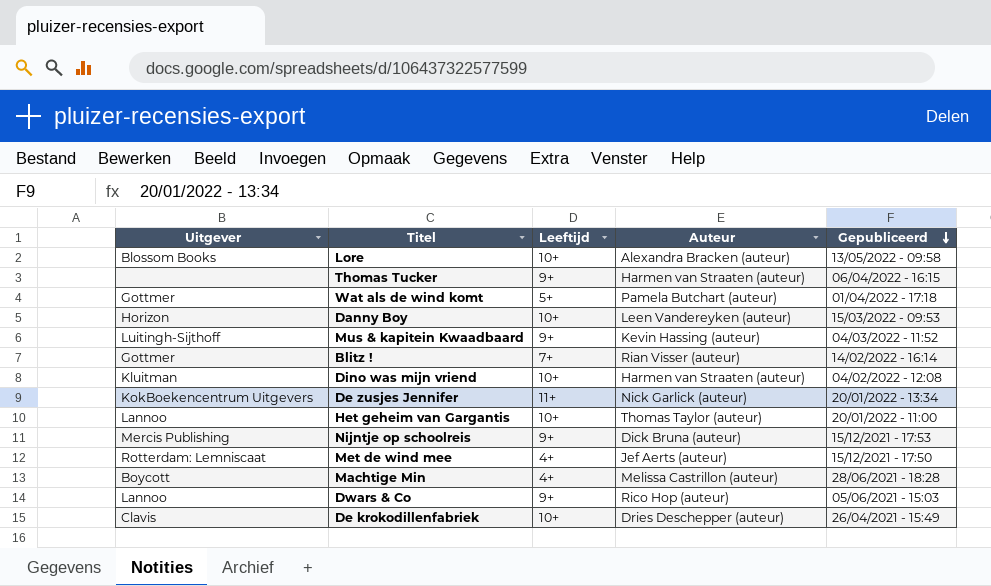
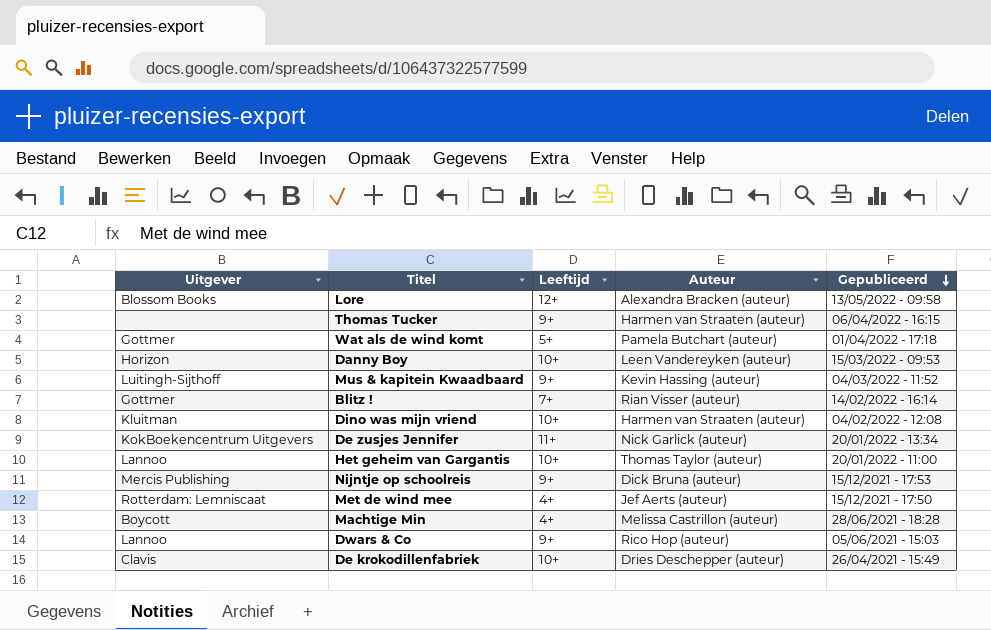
Lore | Leeftijd: 10+ -> 12+

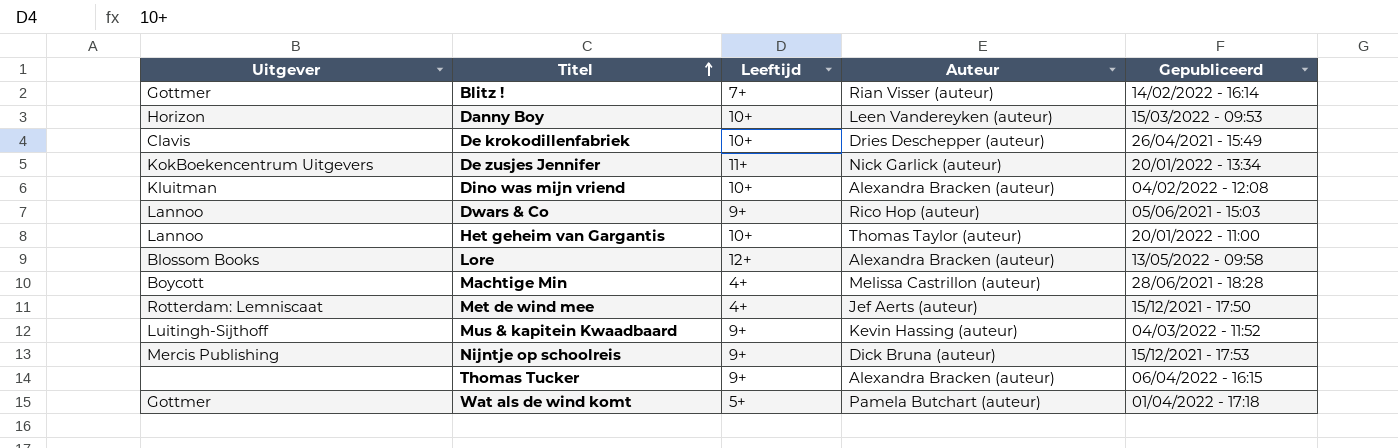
row order: Gepubliceerd descending -> Titel ascending
Dino was mijn vriend | Auteur: Harmen van Straaten (auteur) -> Alexandra Bracken (auteur)
Thomas Tucker | Auteur: Harmen van Straaten (auteur) -> Alexandra Bracken (auteur)

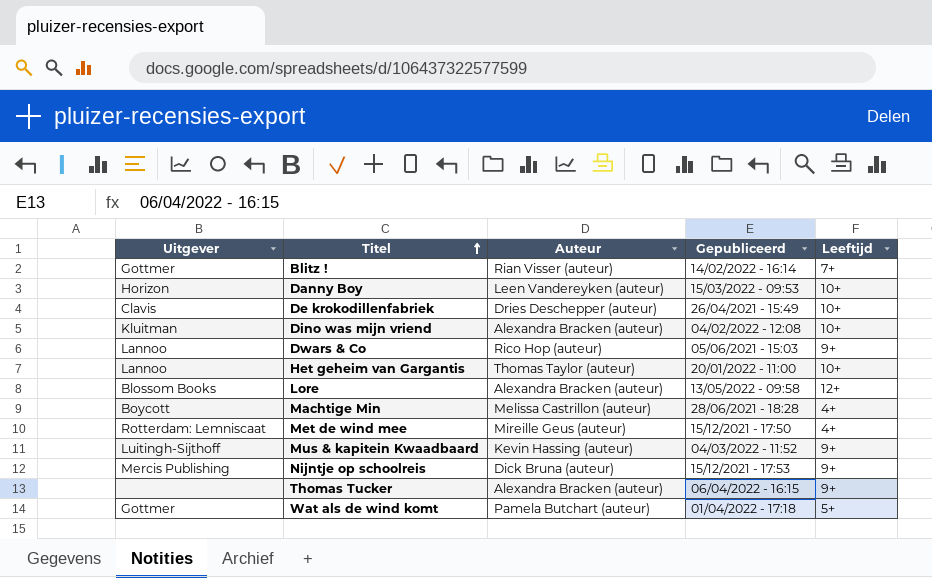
column Leeftijd | position: 3 -> 5
row De zusjes Jennifer: KokBoekencentrum Uitgevers | 11+ | Nick Garlick (auteur) | 20/01/2022 - 13:34 -> none
Met de wind mee | Auteur: Jef Aerts (auteur) -> Mireille Geus (auteur)

